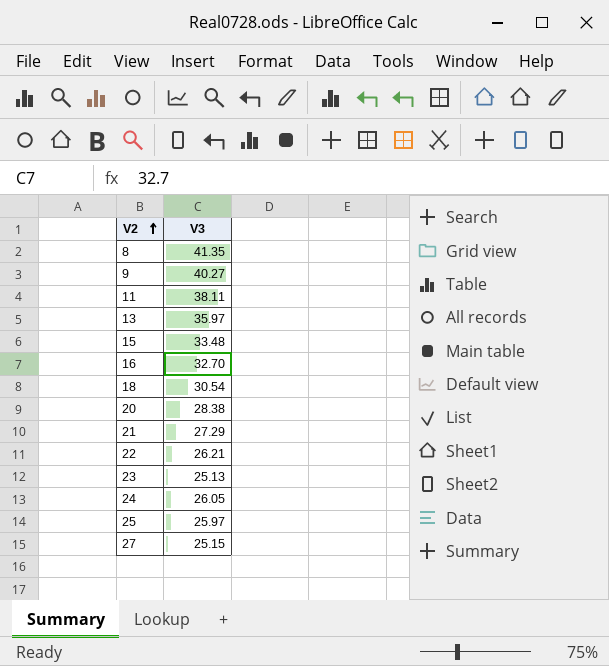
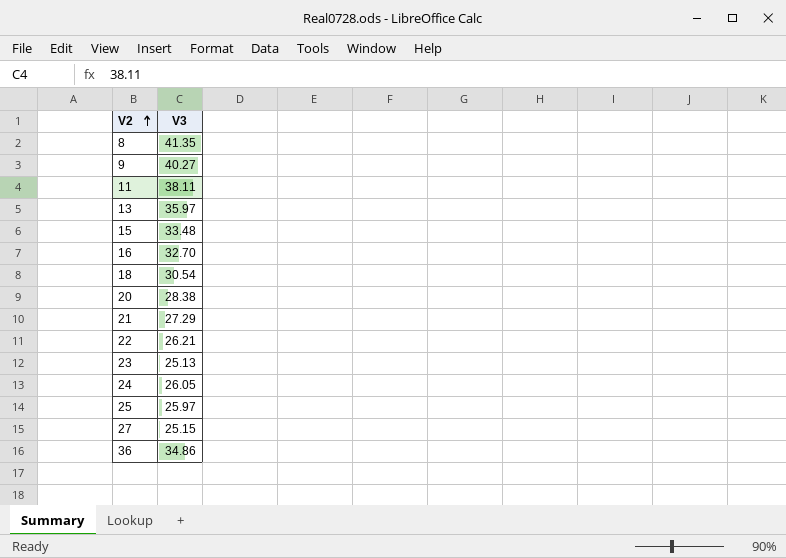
row 36: none -> 34.86

